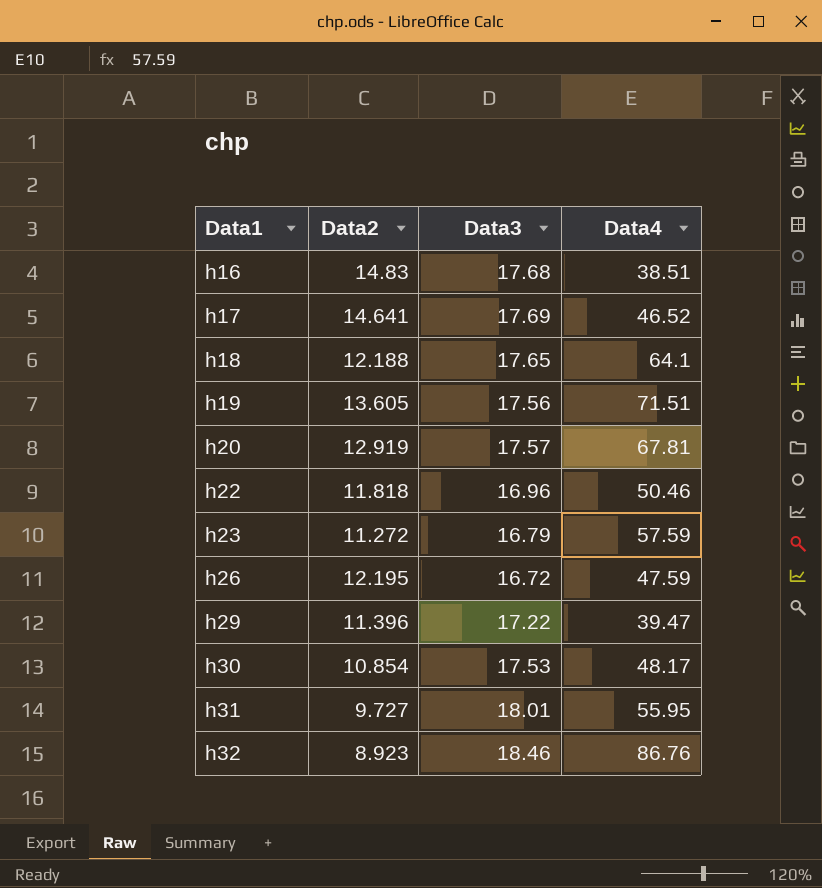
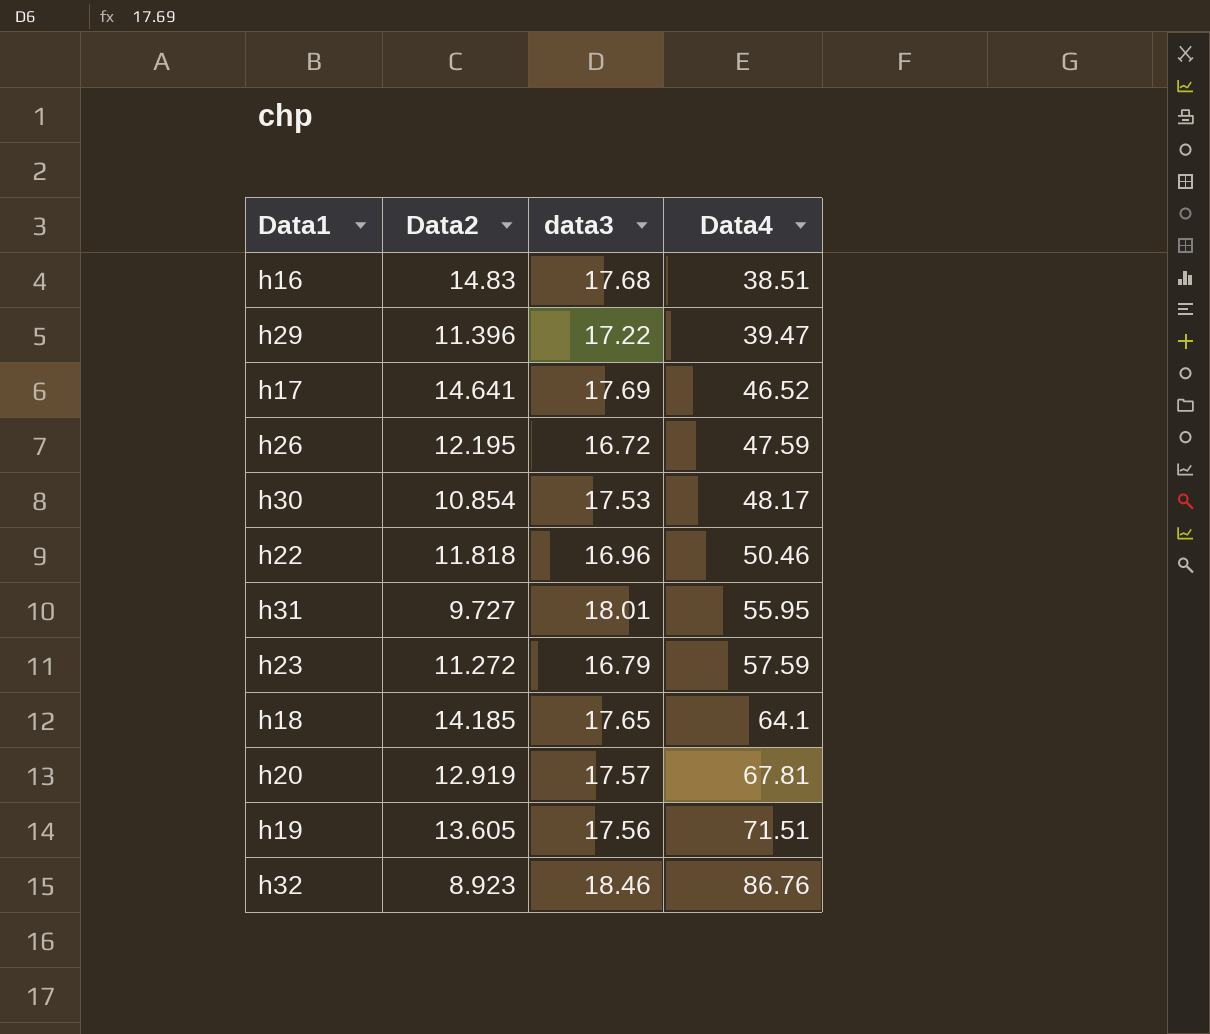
row order: Data1 ascending -> Data4 ascending
column name: Data3 -> data3
h18 | Data2: 12.188 -> 14.185

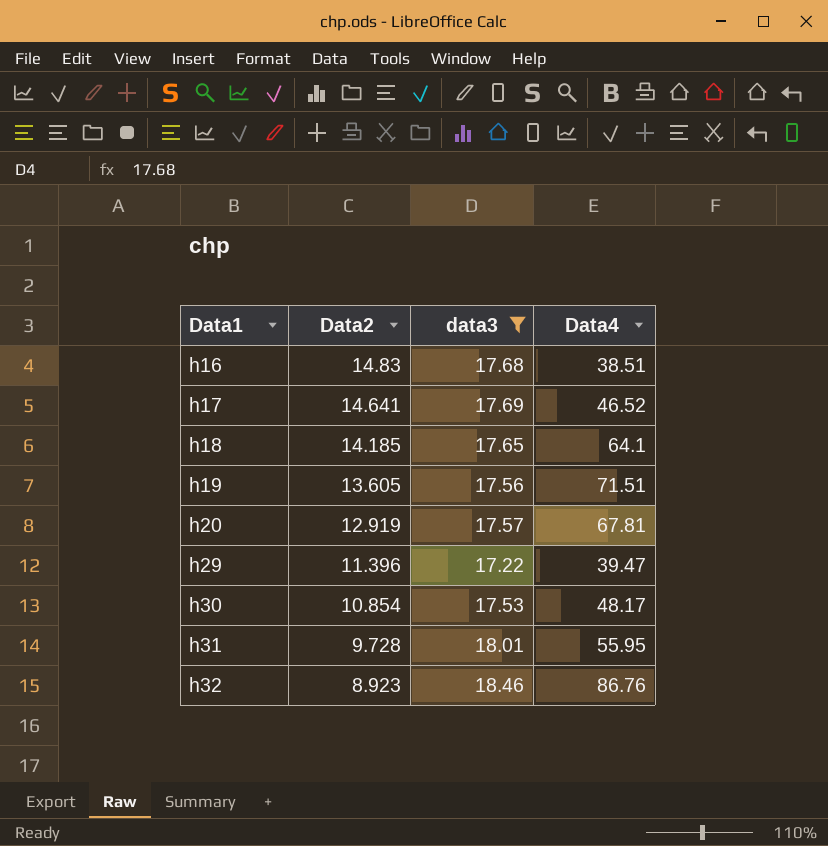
filter: none -> data3 >= 17.22
row order: Data4 ascending -> Data1 ascending
h31 | Data2: 9.727 -> 9.728

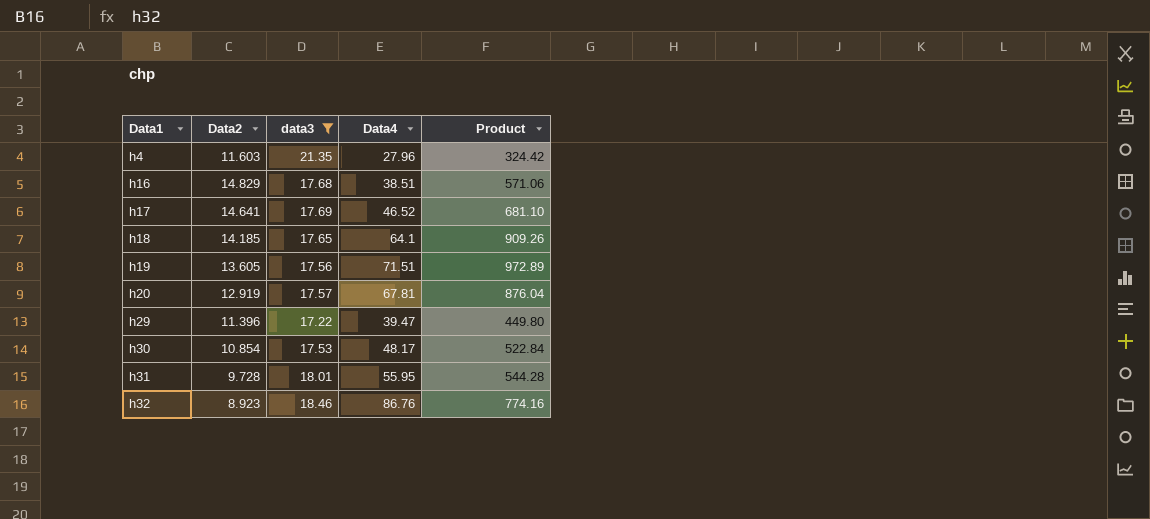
column Product | formula: none -> [Data2] * [Data4]
row h4: none -> 11.603 | 21.35 | 27.96 | 324.42
h16 | Data2: 14.83 -> 14.829

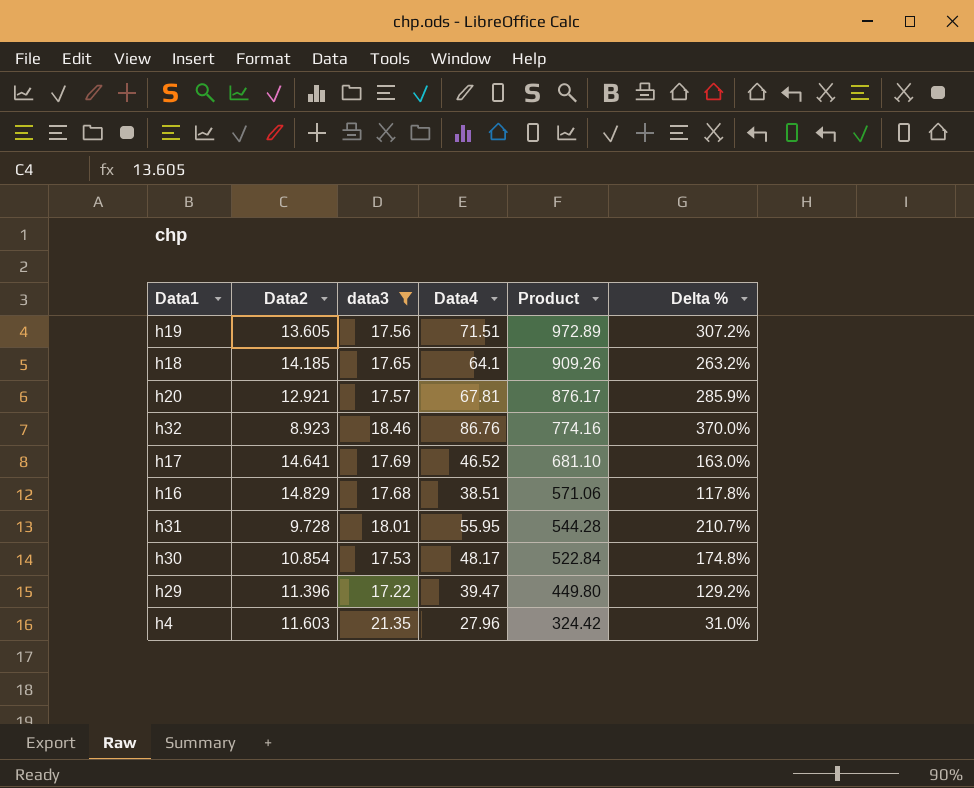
row order: Data1 ascending -> Product descending
column Delta % | formula: none -> ([Data4] - [data3]) / [data3]
h20 | Data2: 12.919 -> 12.921
h20 | Product: 876.04 -> 876.17

